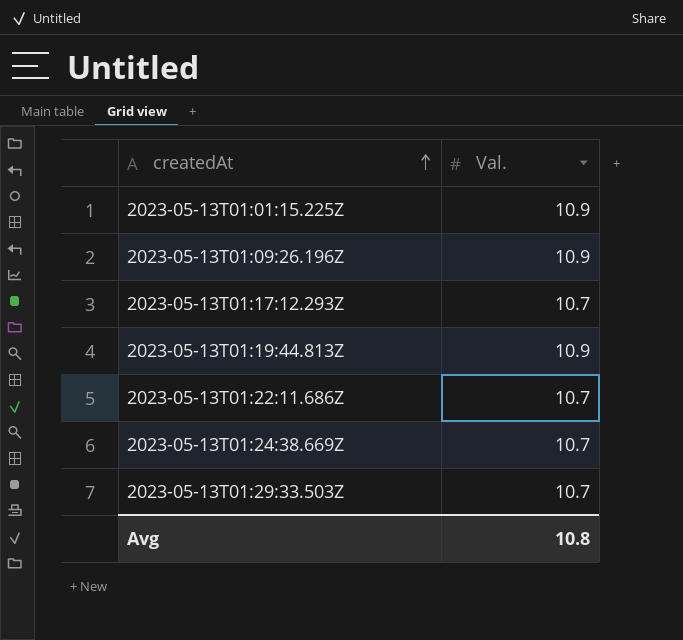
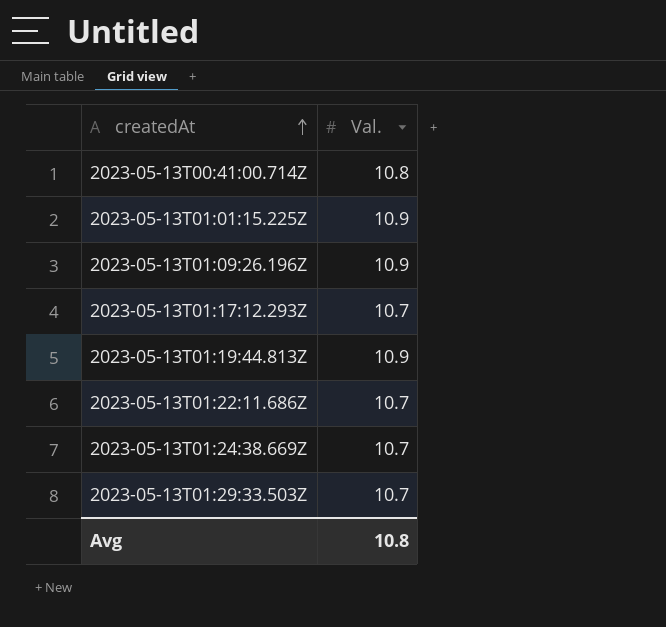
row 2023-05-13T00:41:00.714Z: none -> 10.8

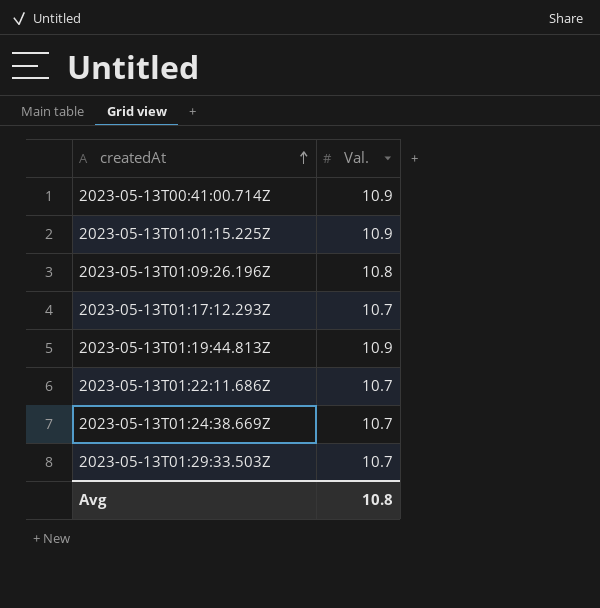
2023-05-13T00:41:00.714Z | Val.: 10.8 -> 10.9
2023-05-13T01:09:26.196Z | Val.: 10.9 -> 10.8

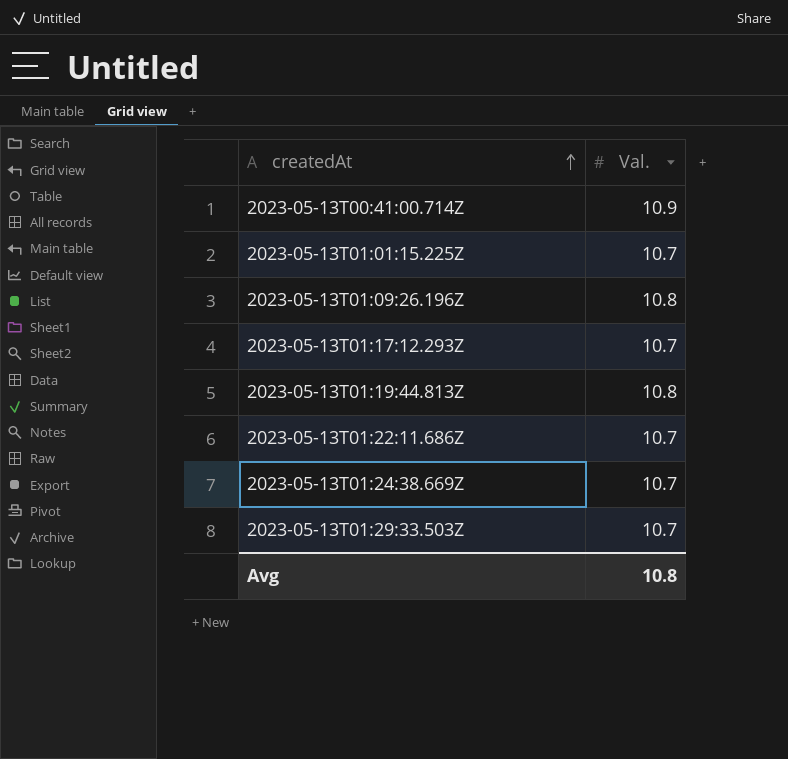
2023-05-13T01:01:15.225Z | Val.: 10.9 -> 10.7
2023-05-13T01:19:44.813Z | Val.: 10.9 -> 10.8

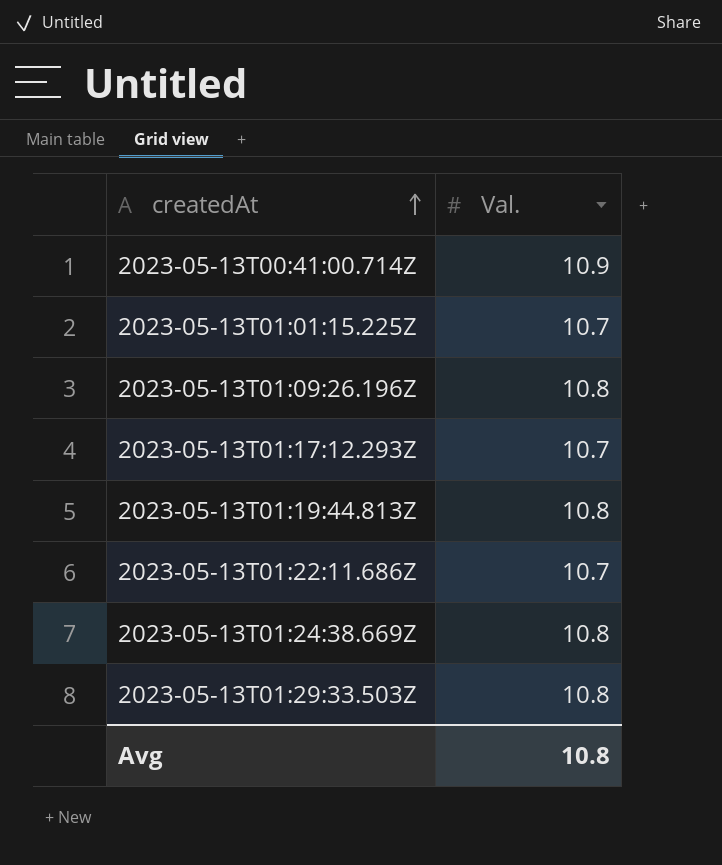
2023-05-13T01:24:38.669Z | Val.: 10.7 -> 10.8
2023-05-13T01:29:33.503Z | Val.: 10.7 -> 10.8

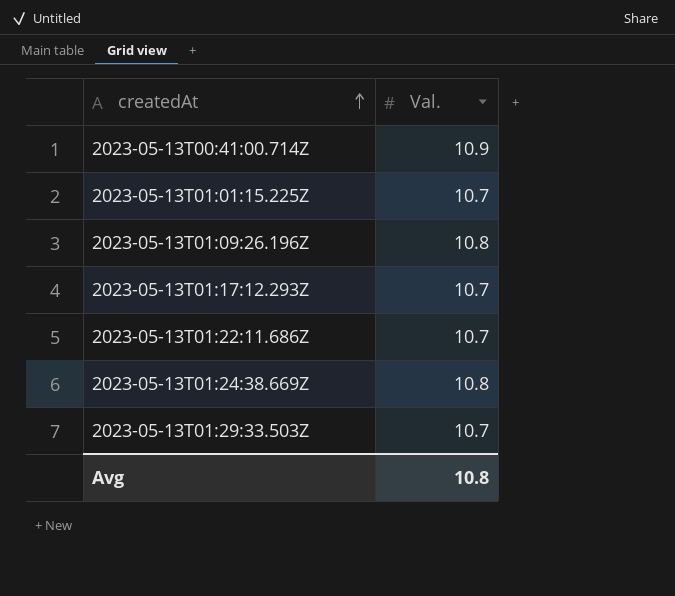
row 2023-05-13T01:19:44.813Z: 10.8 -> none
2023-05-13T01:29:33.503Z | Val.: 10.8 -> 10.7

